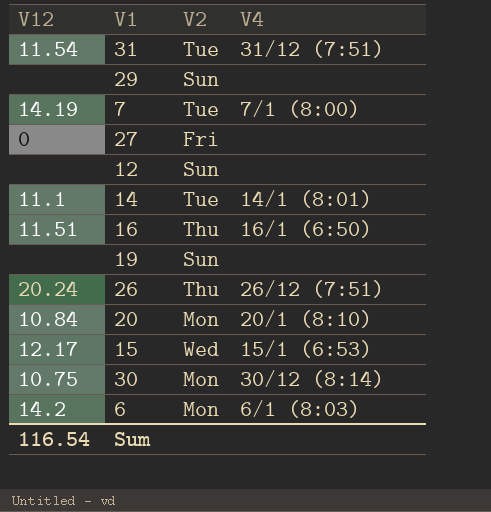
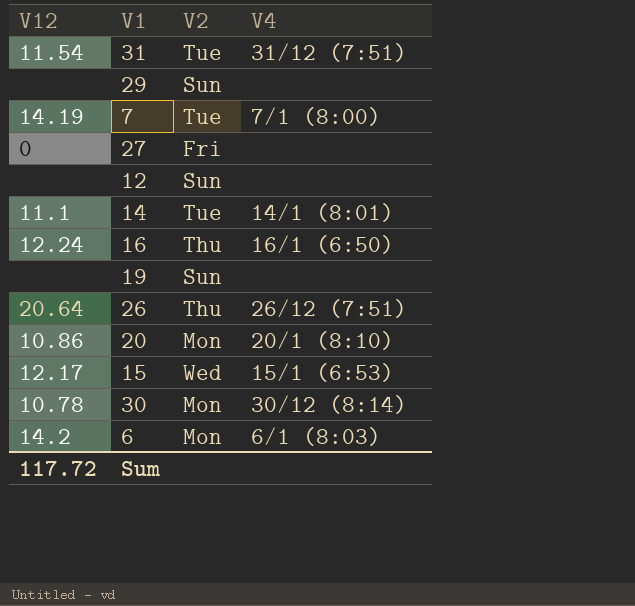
16 | V12: 11.51 -> 12.24
26 | V12: 20.24 -> 20.64
20 | V12: 10.84 -> 10.86
30 | V12: 10.75 -> 10.78
Sum | V12: 116.54 -> 117.72

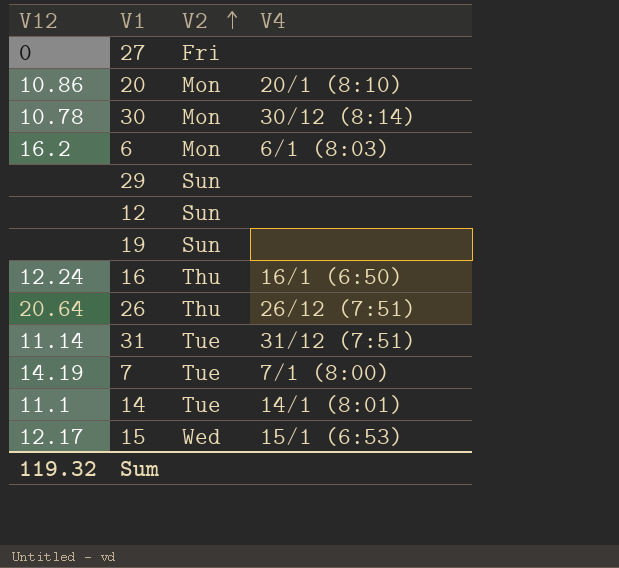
row order: none -> V2 ascending
6 | V12: 14.2 -> 16.2
31 | V12: 11.54 -> 11.14
Sum | V12: 117.72 -> 119.32

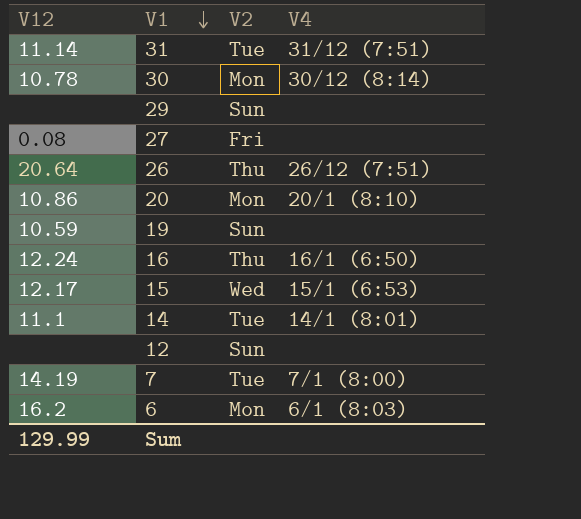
row order: V2 ascending -> V1 descending
27 | V12: 0 -> 0.08
19 | V12: none -> 10.59
Sum | V12: 119.32 -> 129.99

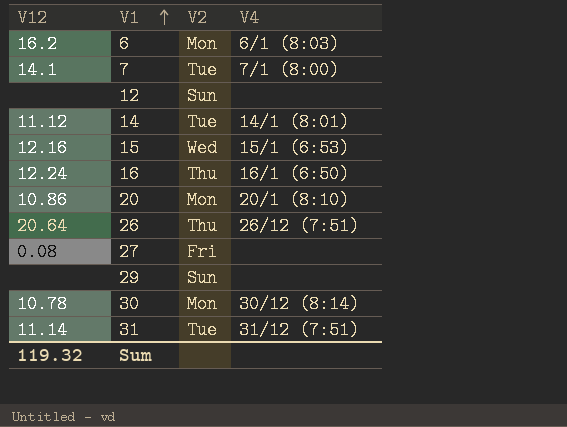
row order: V1 descending -> V1 ascending
row 19: 10.59 | Sun | none -> none
7 | V12: 14.19 -> 14.1
14 | V12: 11.1 -> 11.12
15 | V12: 12.17 -> 12.16
Sum | V12: 129.99 -> 119.32

